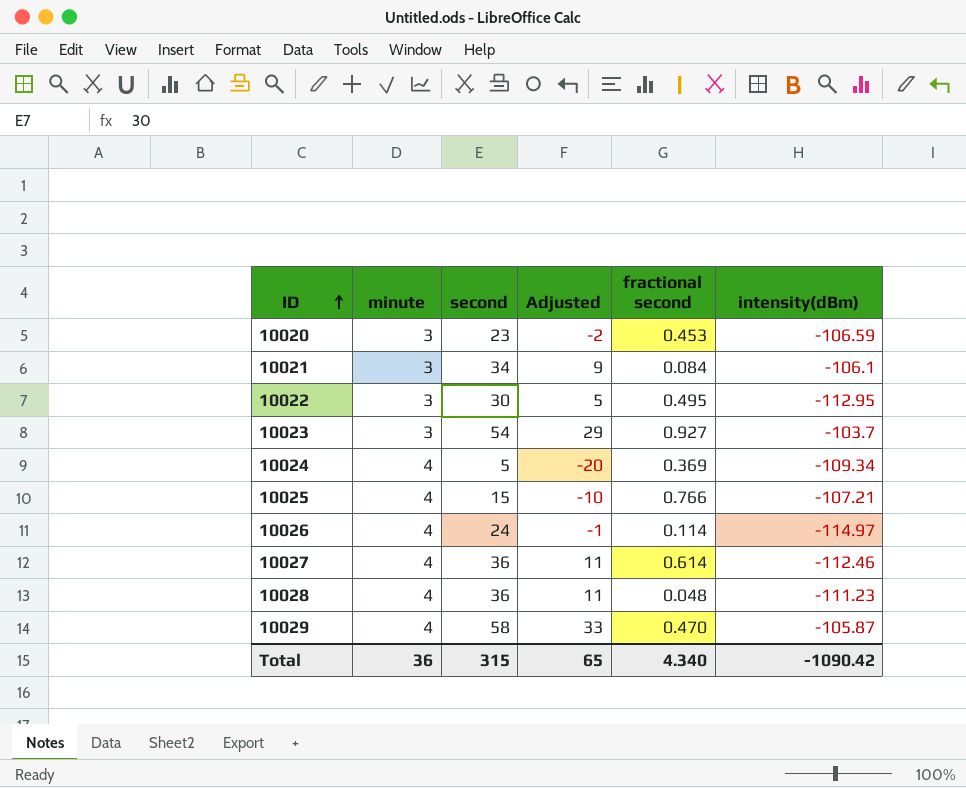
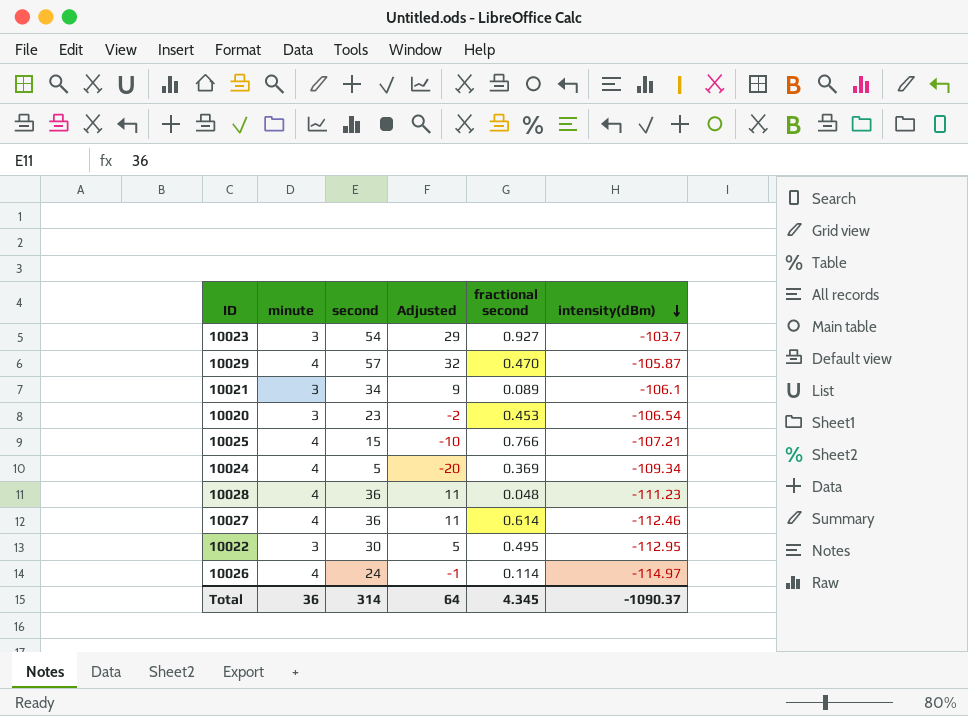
row order: ID ascending -> intensity(dBm) descending
10029 | second: 58 -> 57
10029 | Adjusted: 33 -> 32
10021 | fractional second: 0.084 -> 0.089
10020 | intensity(dBm): -106.59 -> -106.54
Total | second: 315 -> 314
Total | Adjusted: 65 -> 64
Total | fractional second: 4.340 -> 4.345
Total | intensity(dBm): -1090.42 -> -1090.37

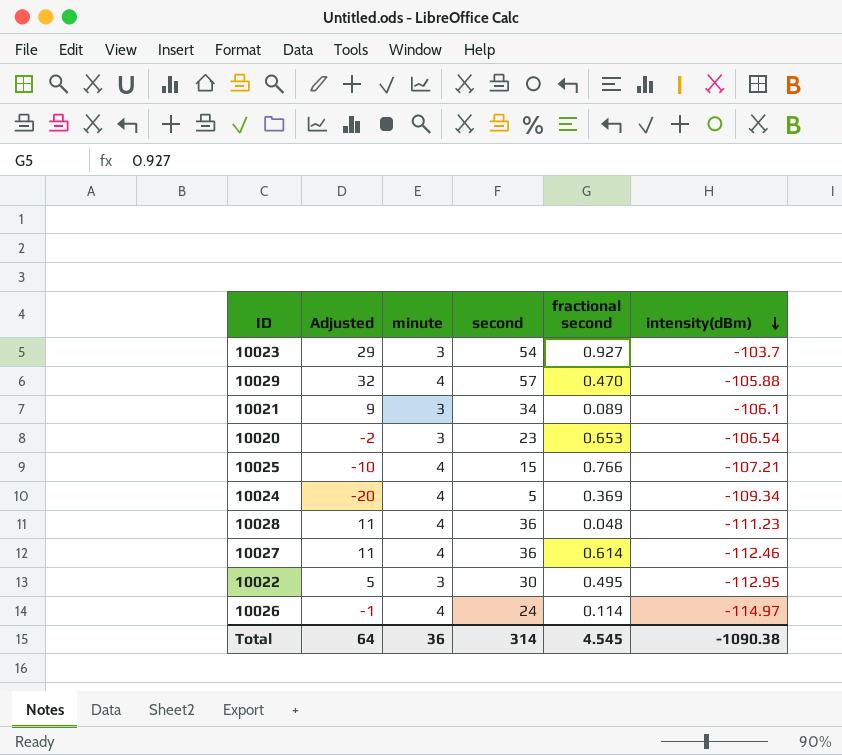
column Adjusted | position: 4 -> 2
10029 | intensity(dBm): -105.87 -> -105.88
10020 | fractional second: 0.453 -> 0.653
Total | fractional second: 4.345 -> 4.545
Total | intensity(dBm): -1090.37 -> -1090.38

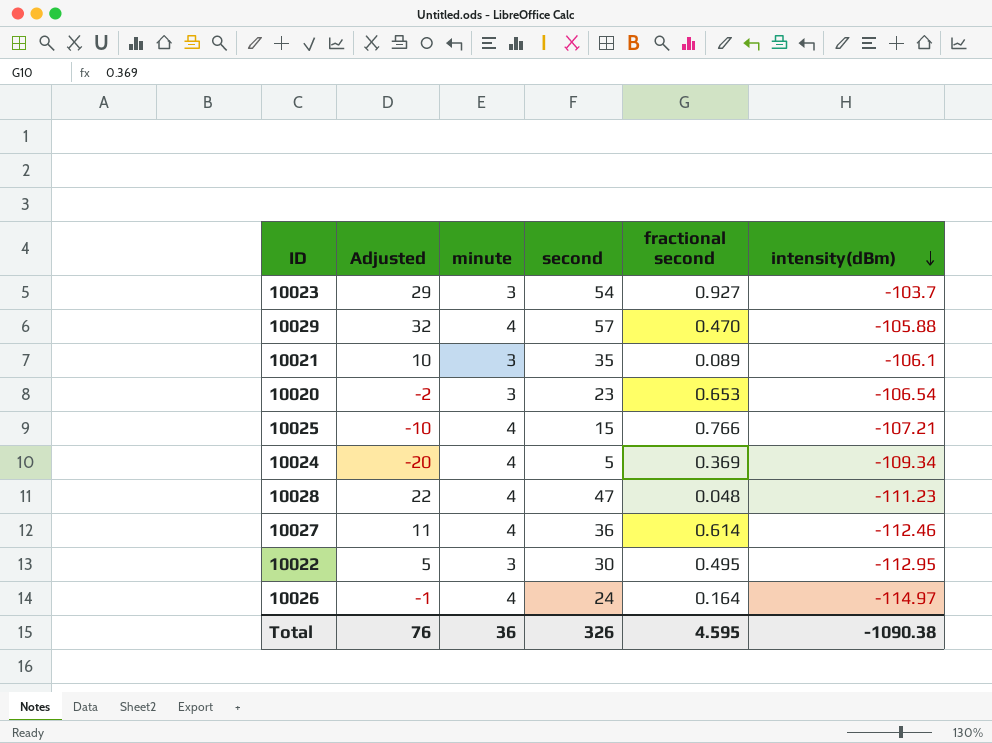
10021 | Adjusted: 9 -> 10
10021 | second: 34 -> 35
10028 | Adjusted: 11 -> 22
10028 | second: 36 -> 47
10026 | fractional second: 0.114 -> 0.164
Total | Adjusted: 64 -> 76
Total | second: 314 -> 326
Total | fractional second: 4.545 -> 4.595

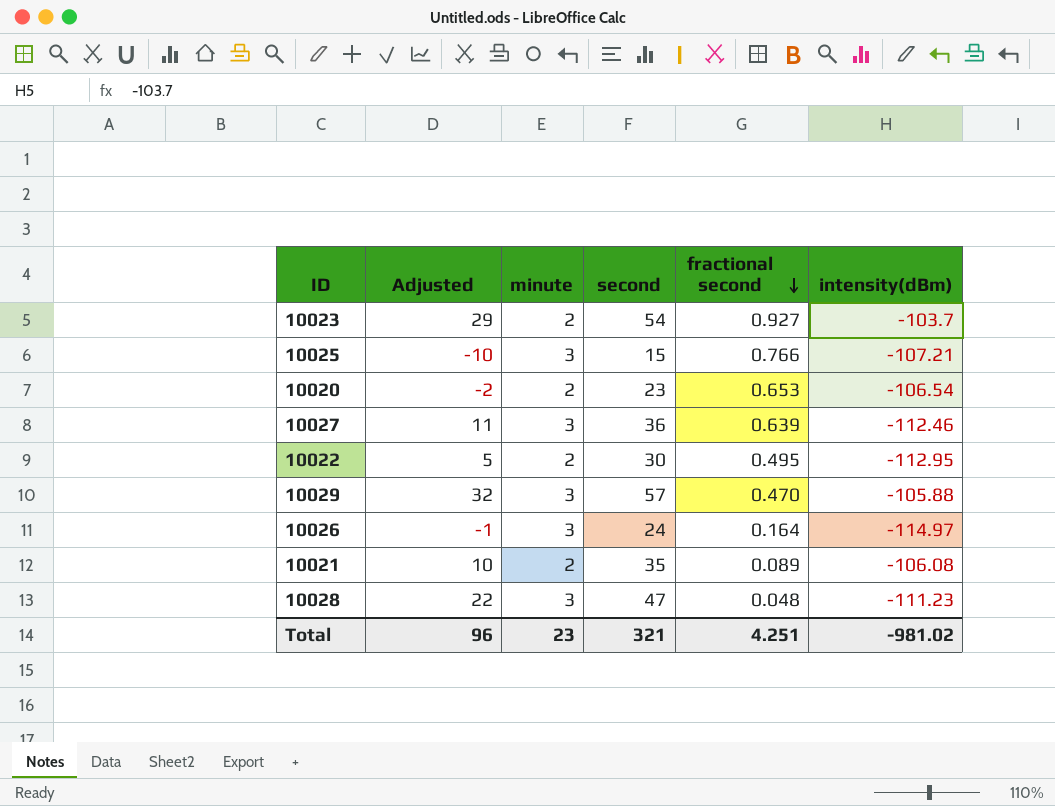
row order: intensity(dBm) descending -> fractional second descending
row 10024: -20 | 4 | 5 | 0.369 | -109.34 -> none
10023 | minute: 3 -> 2
10025 | minute: 4 -> 3
10020 | minute: 3 -> 2
10027 | minute: 4 -> 3
10027 | fractional second: 0.614 -> 0.639
10022 | minute: 3 -> 2
10029 | minute: 4 -> 3
10026 | minute: 4 -> 3
10021 | minute: 3 -> 2
10021 | intensity(dBm): -106.1 -> -106.08
10028 | minute: 4 -> 3
Total | Adjusted: 76 -> 96
Total | minute: 36 -> 23
Total | second: 326 -> 321
Total | fractional second: 4.595 -> 4.251
Total | intensity(dBm): -1090.38 -> -981.02

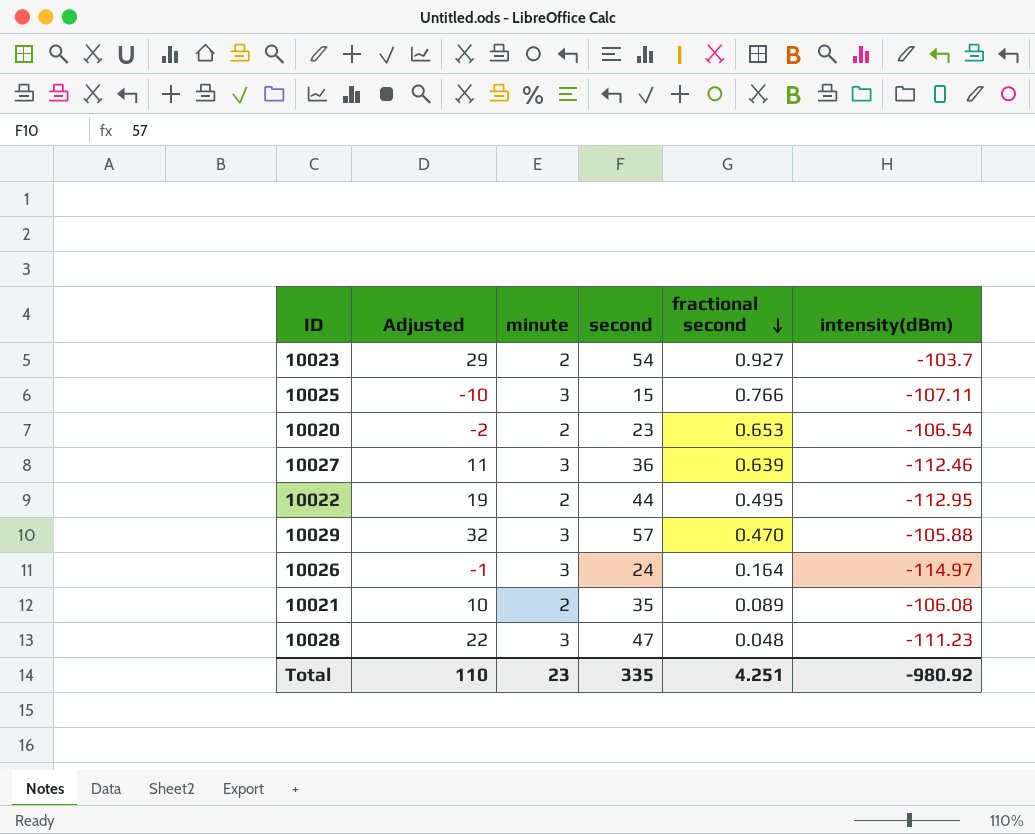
10025 | intensity(dBm): -107.21 -> -107.11
10022 | Adjusted: 5 -> 19
10022 | second: 30 -> 44
Total | Adjusted: 96 -> 110
Total | second: 321 -> 335
Total | intensity(dBm): -981.02 -> -980.92

